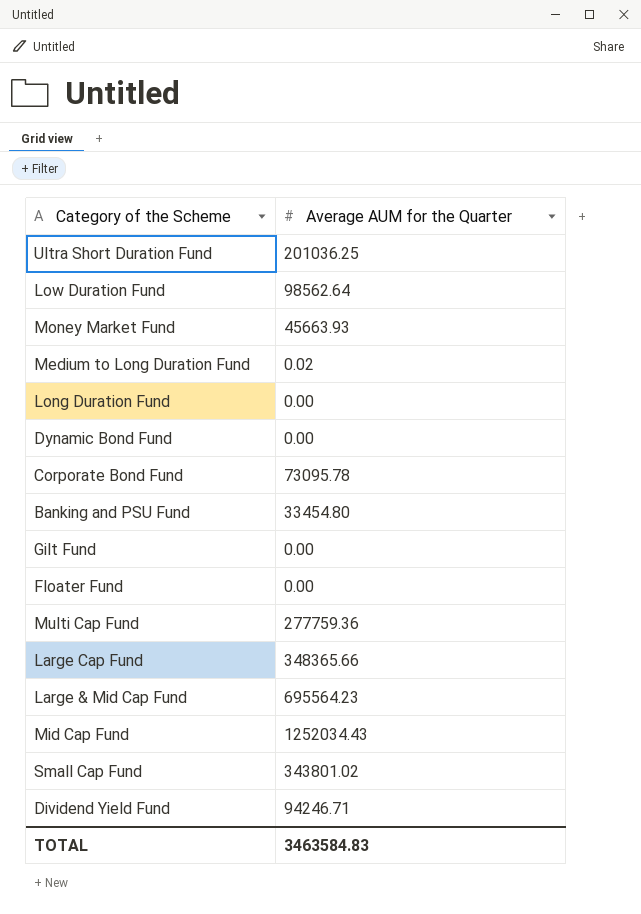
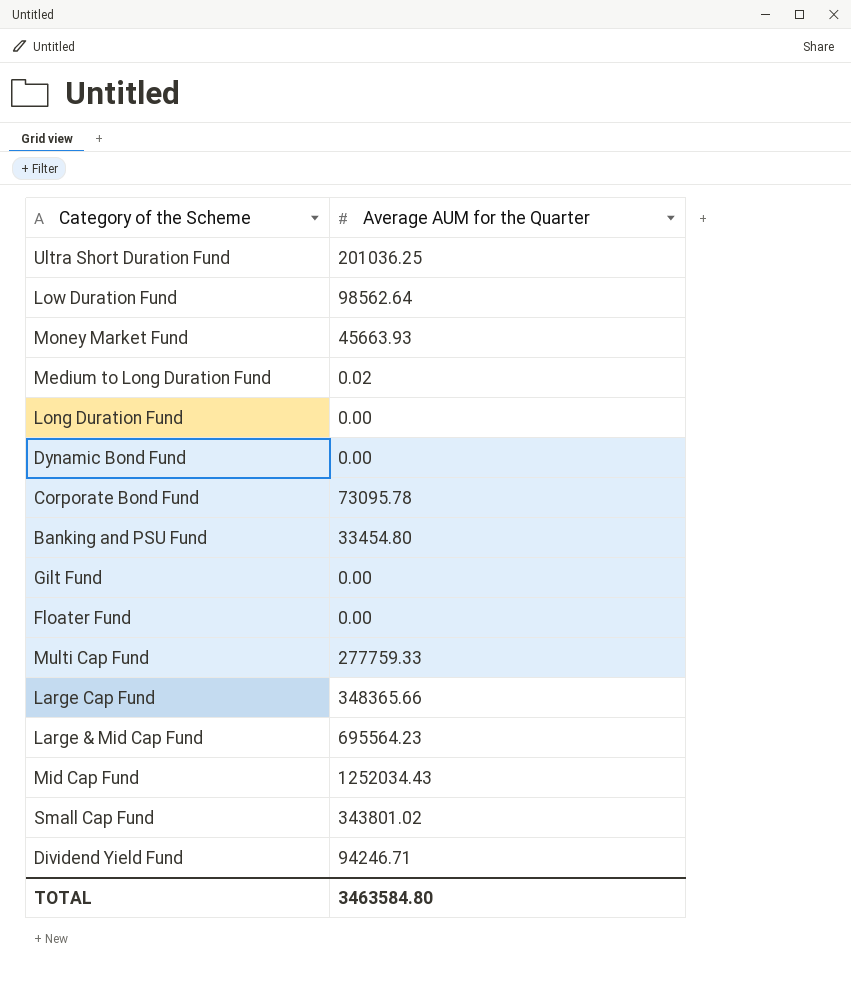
Multi Cap Fund | Average AUM for the Quarter: 277759.36 -> 277759.33
TOTAL | Average AUM for the Quarter: 3463584.83 -> 3463584.80

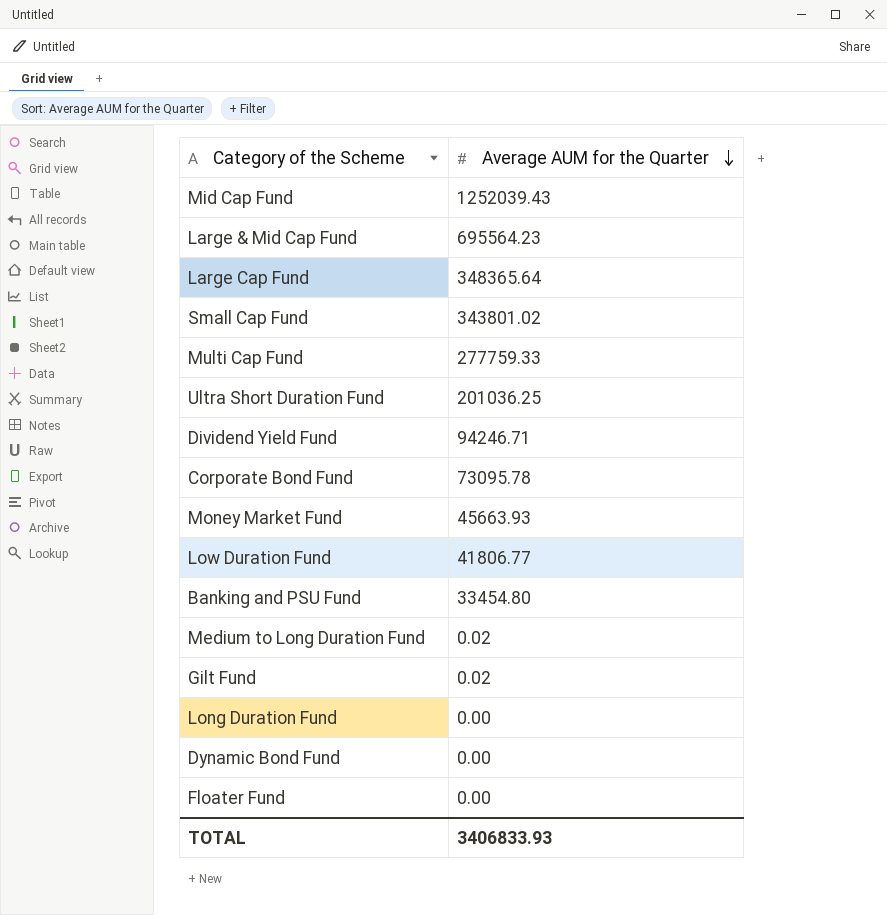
row order: none -> Average AUM for the Quarter descending
Mid Cap Fund | Average AUM for the Quarter: 1252034.43 -> 1252039.43
Large Cap Fund | Average AUM for the Quarter: 348365.66 -> 348365.64
Low Duration Fund | Average AUM for the Quarter: 98562.64 -> 41806.77
Gilt Fund | Average AUM for the Quarter: 0.00 -> 0.02
TOTAL | Average AUM for the Quarter: 3463584.80 -> 3406833.93

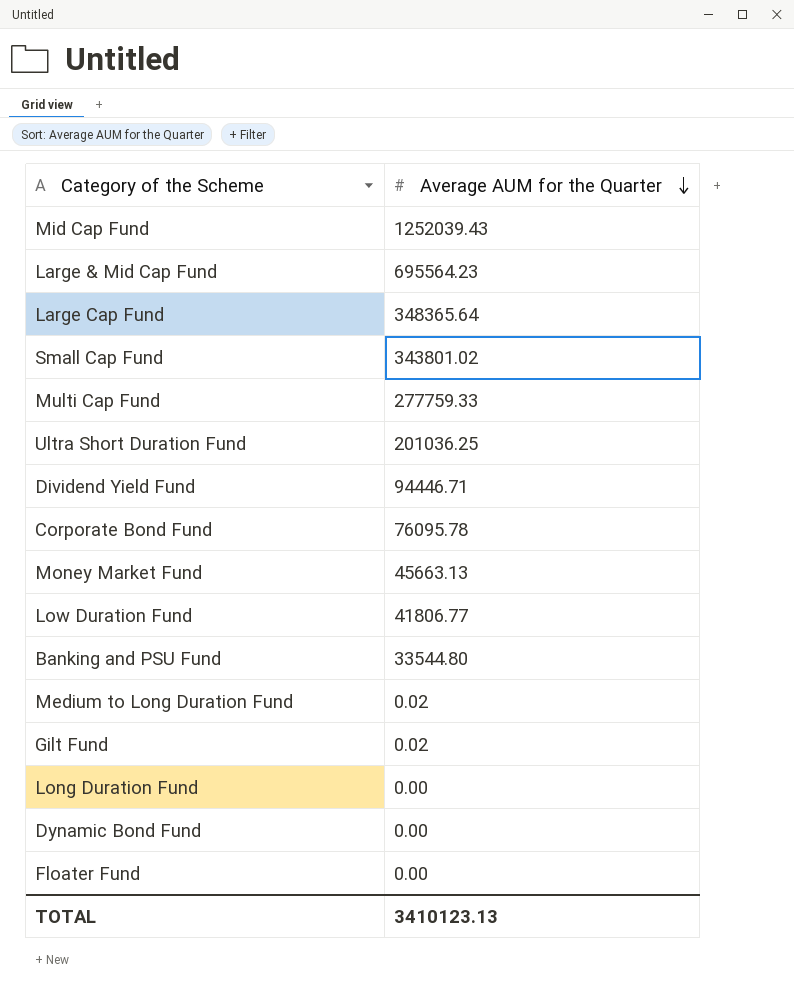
Dividend Yield Fund | Average AUM for the Quarter: 94246.71 -> 94446.71
Corporate Bond Fund | Average AUM for the Quarter: 73095.78 -> 76095.78
Money Market Fund | Average AUM for the Quarter: 45663.93 -> 45663.13
Banking and PSU Fund | Average AUM for the Quarter: 33454.80 -> 33544.80
TOTAL | Average AUM for the Quarter: 3406833.93 -> 3410123.13

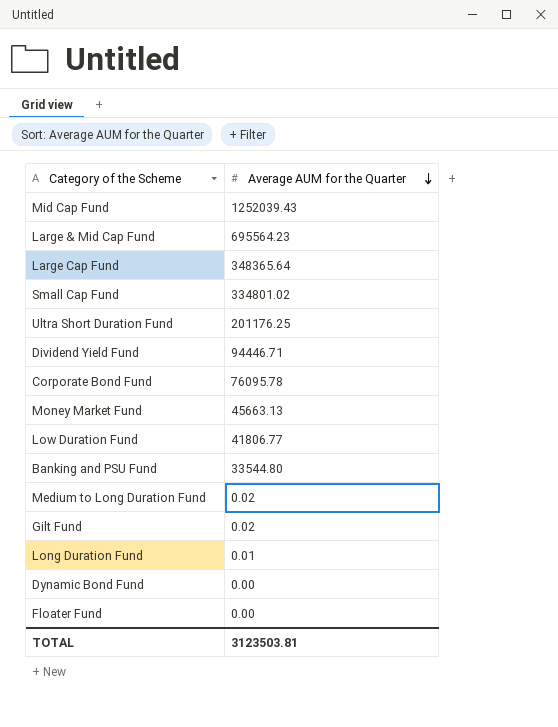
row Multi Cap Fund: 277759.33 -> none
Small Cap Fund | Average AUM for the Quarter: 343801.02 -> 334801.02
Ultra Short Duration Fund | Average AUM for the Quarter: 201036.25 -> 201176.25
Long Duration Fund | Average AUM for the Quarter: 0.00 -> 0.01
TOTAL | Average AUM for the Quarter: 3410123.13 -> 3123503.81

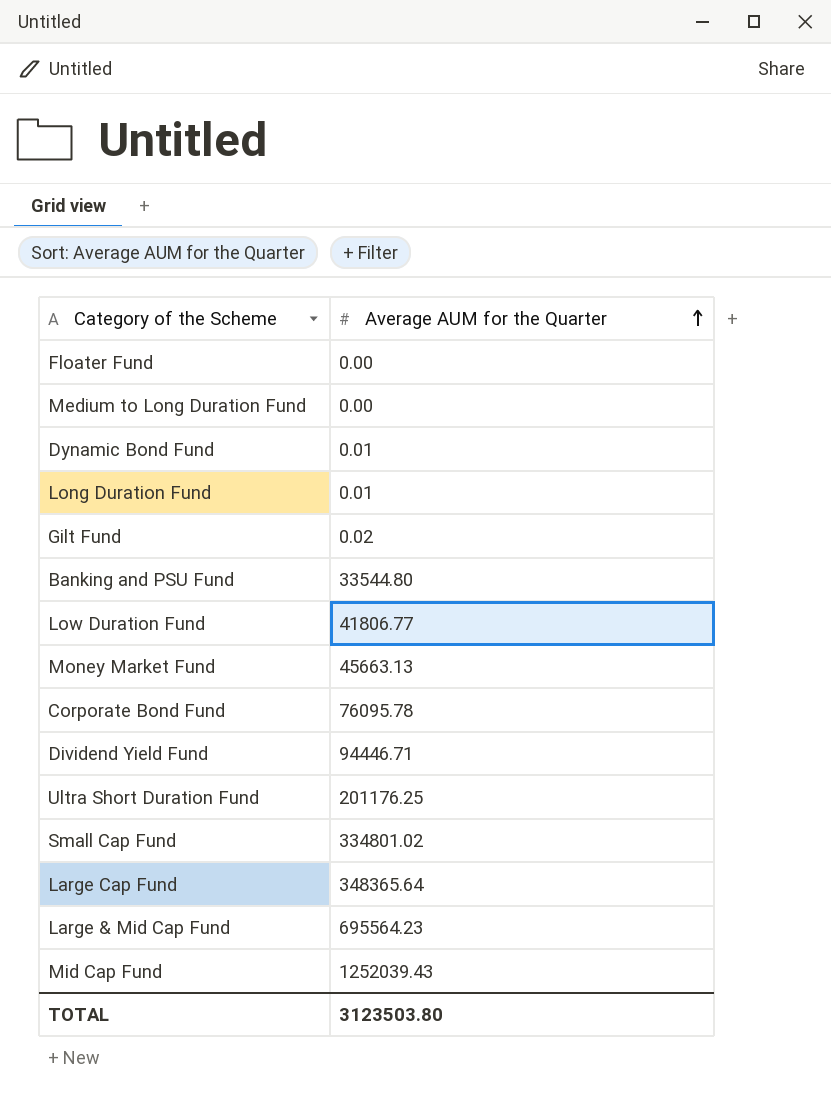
row order: Average AUM for the Quarter descending -> Average AUM for the Quarter ascending
Medium to Long Duration Fund | Average AUM for the Quarter: 0.02 -> 0.00
Dynamic Bond Fund | Average AUM for the Quarter: 0.00 -> 0.01
TOTAL | Average AUM for the Quarter: 3123503.81 -> 3123503.80

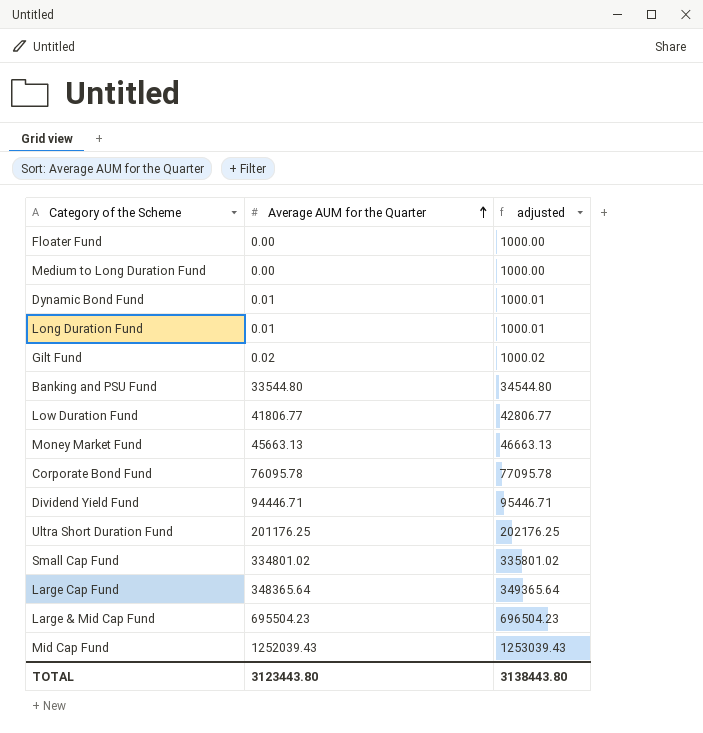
column adjusted | formula: none -> [Average AUM for the Quarter] + 1000
Large & Mid Cap Fund | Average AUM for the Quarter: 695564.23 -> 695504.23
TOTAL | Average AUM for the Quarter: 3123503.80 -> 3123443.80

